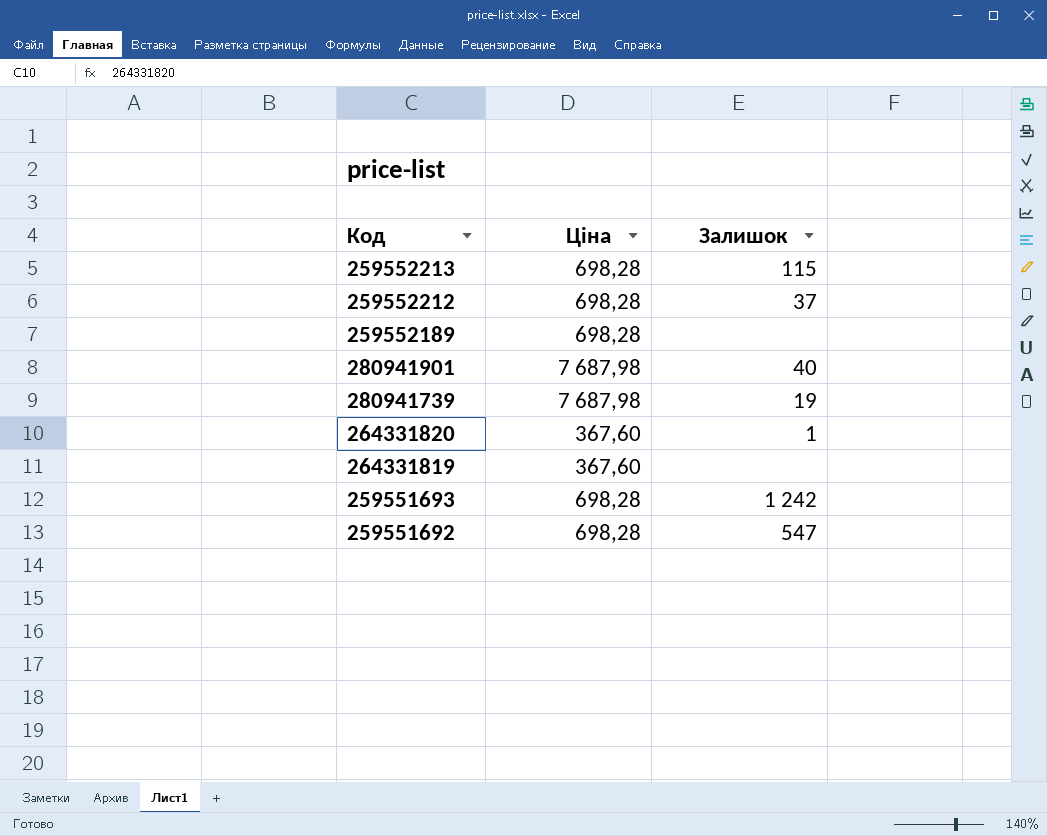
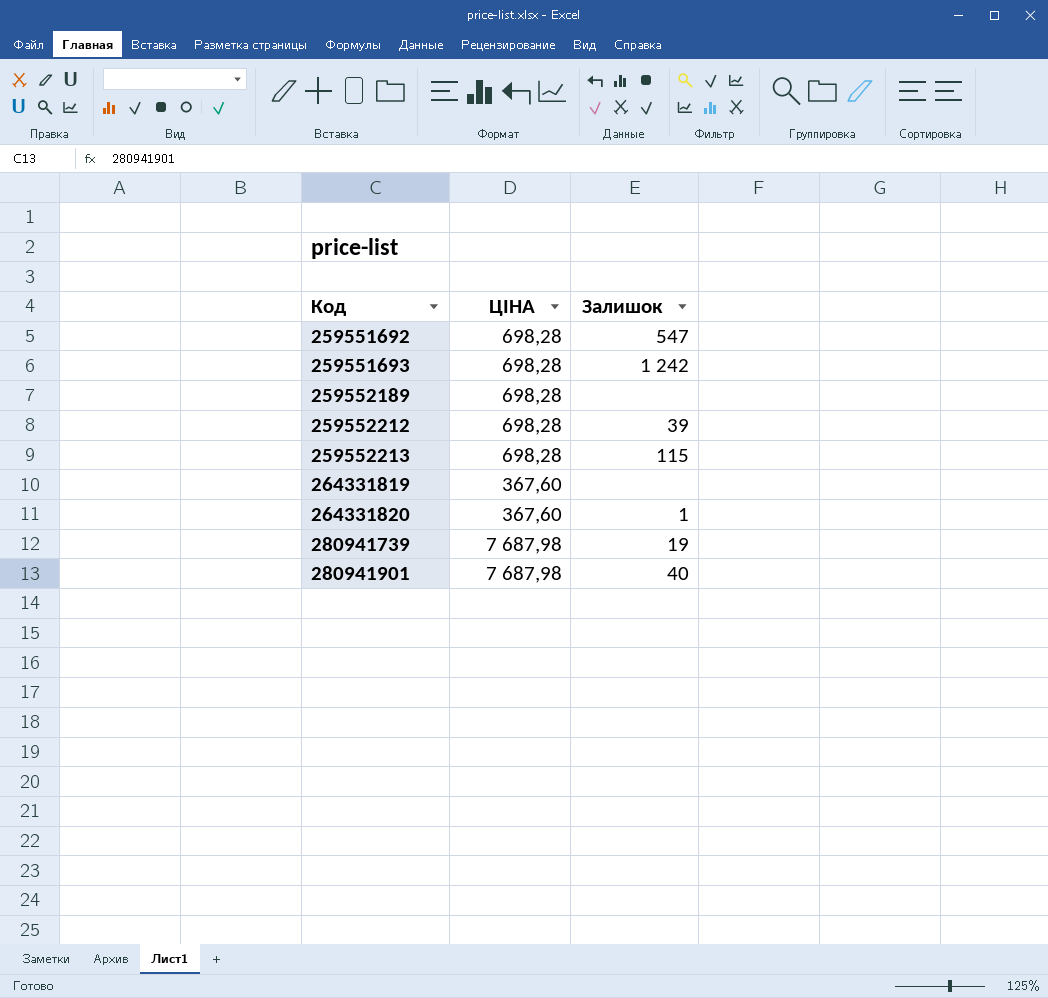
row order: none -> Код ascending
column name: Ціна -> ЦІНА
259552212 | Залишок: 37 -> 39

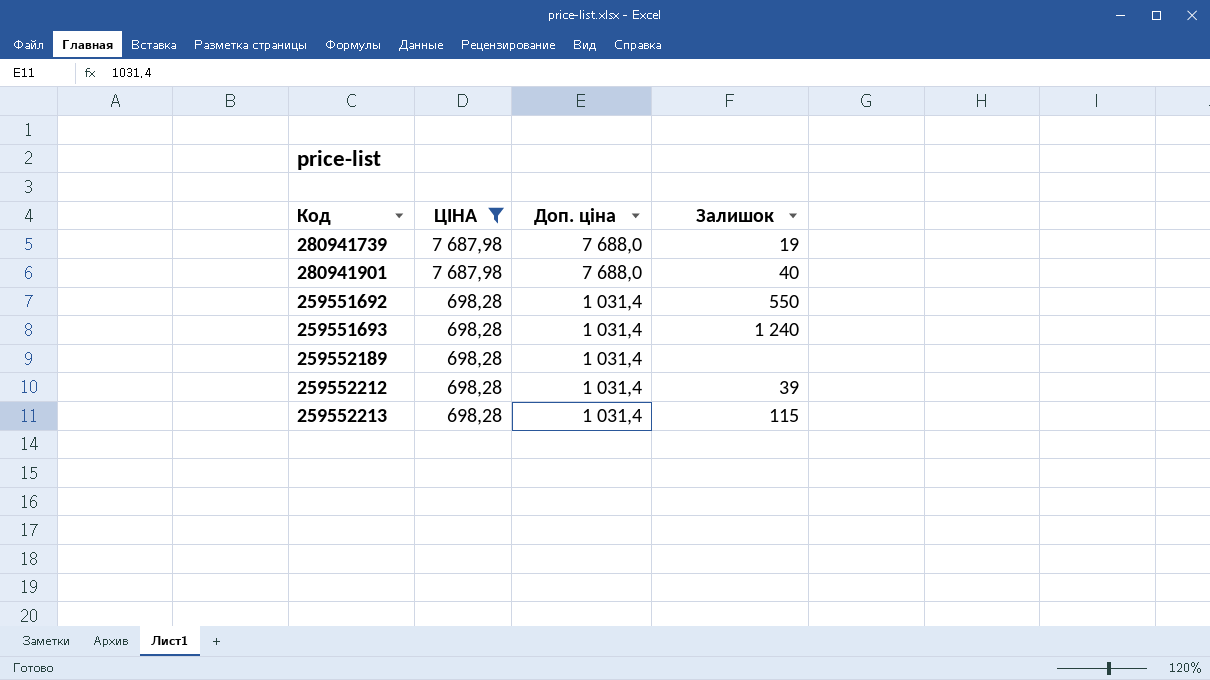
filter: none -> ЦІНА != 367,60
row order: Код ascending -> ЦІНА descending
column Доп. ціна | position: none -> 3
259551692 | Залишок: 547 -> 550
259551693 | Залишок: 1 242 -> 1 240

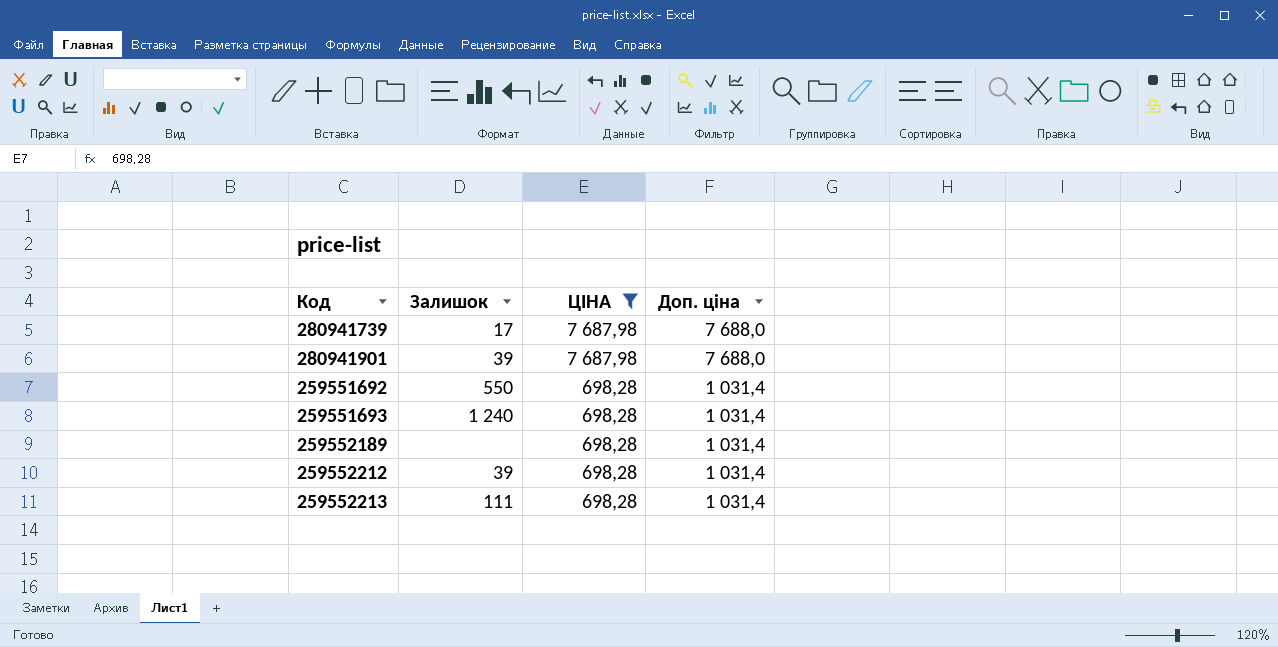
column Залишок | position: 4 -> 2
280941739 | Залишок: 19 -> 17
280941901 | Залишок: 40 -> 39
259552213 | Залишок: 115 -> 111

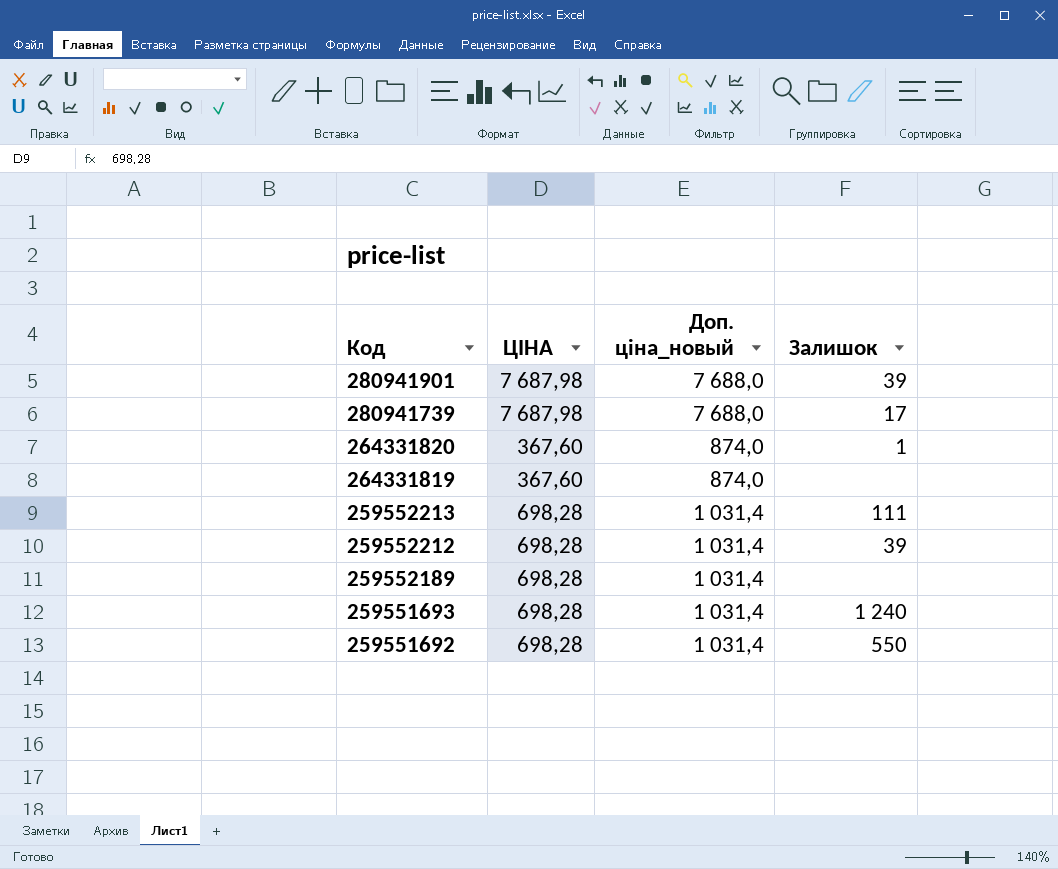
filter: ЦІНА != 367,60 -> none
row order: ЦІНА descending -> Код descending
column name: Доп. ціна -> Доп. ціна_новый
column Залишок | position: 2 -> 4

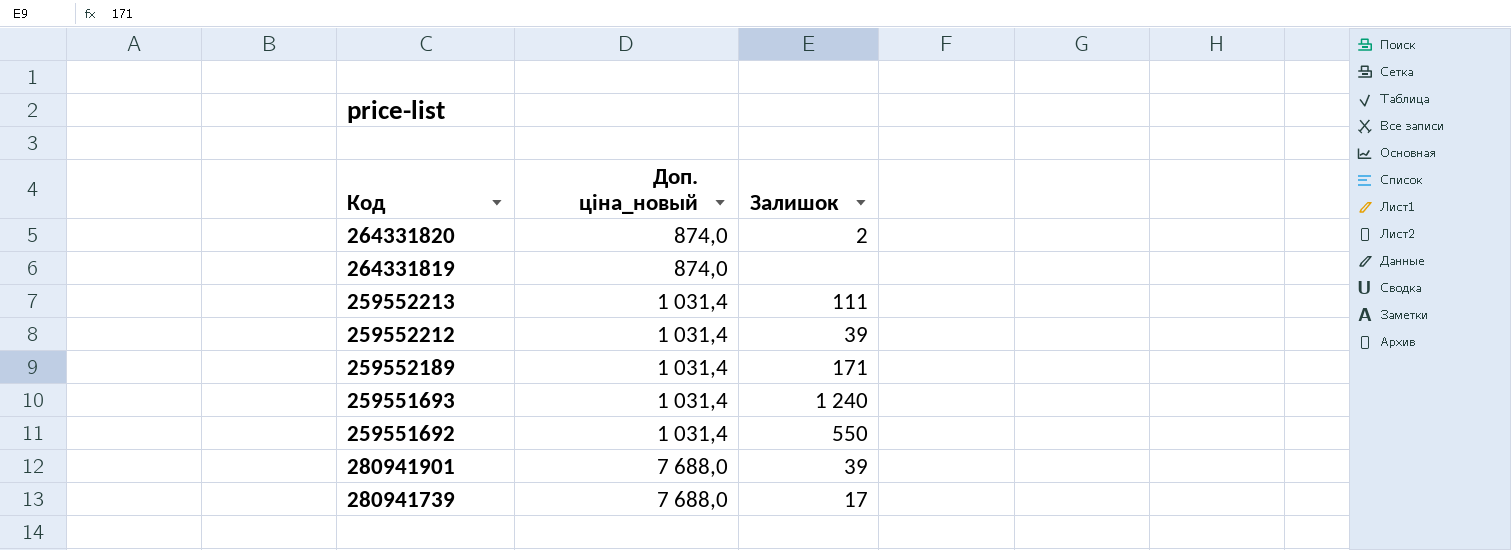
row order: Код descending -> Доп. ціна_новый ascending
column ЦІНА | position: 2 -> none
264331820 | Залишок: 1 -> 2
259552189 | Залишок: none -> 171

